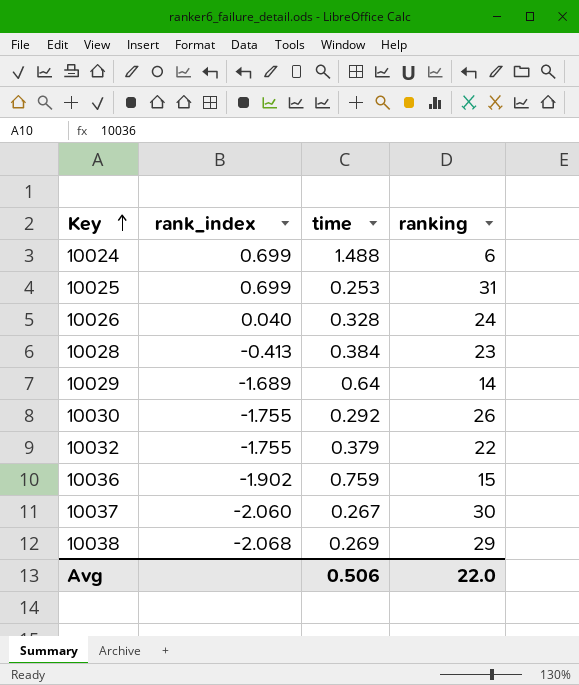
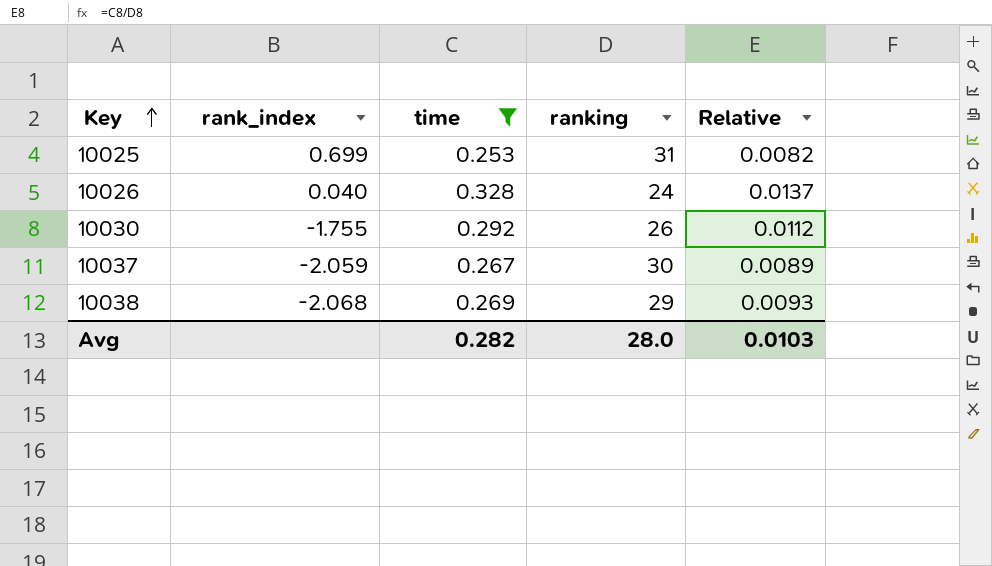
filter: none -> time <= 0.328
column Relative | formula: none -> [time] / [ranking]
10037 | rank_index: -2.060 -> -2.059
Avg | time: 0.506 -> 0.282
Avg | ranking: 22.0 -> 28.0

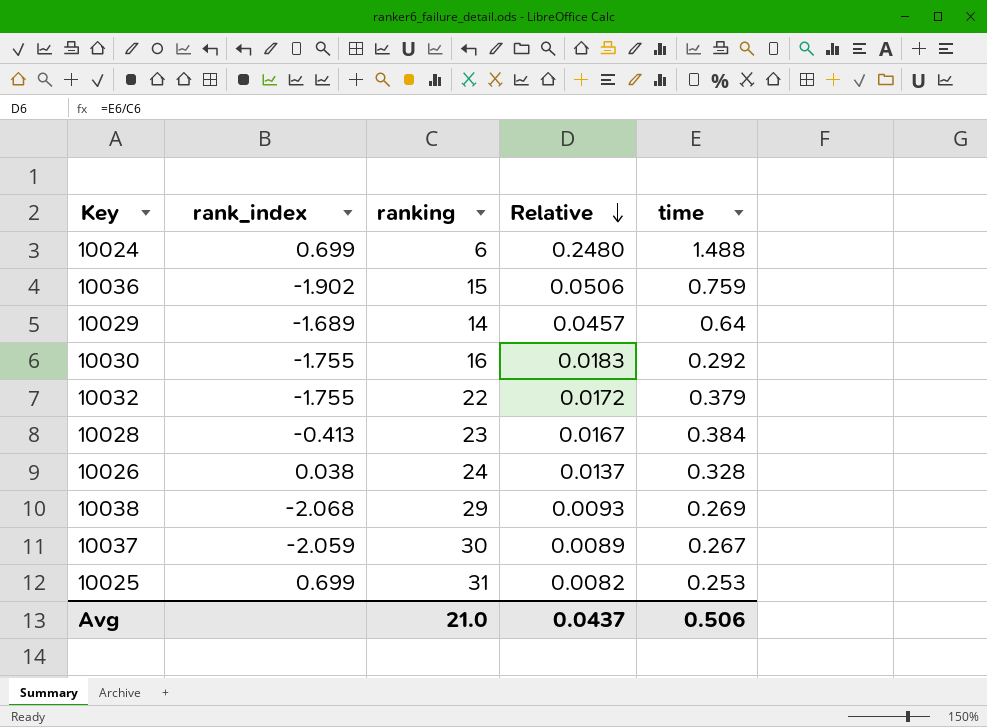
filter: time <= 0.328 -> none
row order: Key ascending -> Relative descending
column time | position: 3 -> 5
10030 | ranking: 26 -> 16
10030 | Relative: 0.0112 -> 0.0183
10026 | rank_index: 0.040 -> 0.038
Avg | ranking: 28.0 -> 21.0
Avg | Relative: 0.0103 -> 0.0437
Avg | time: 0.282 -> 0.506

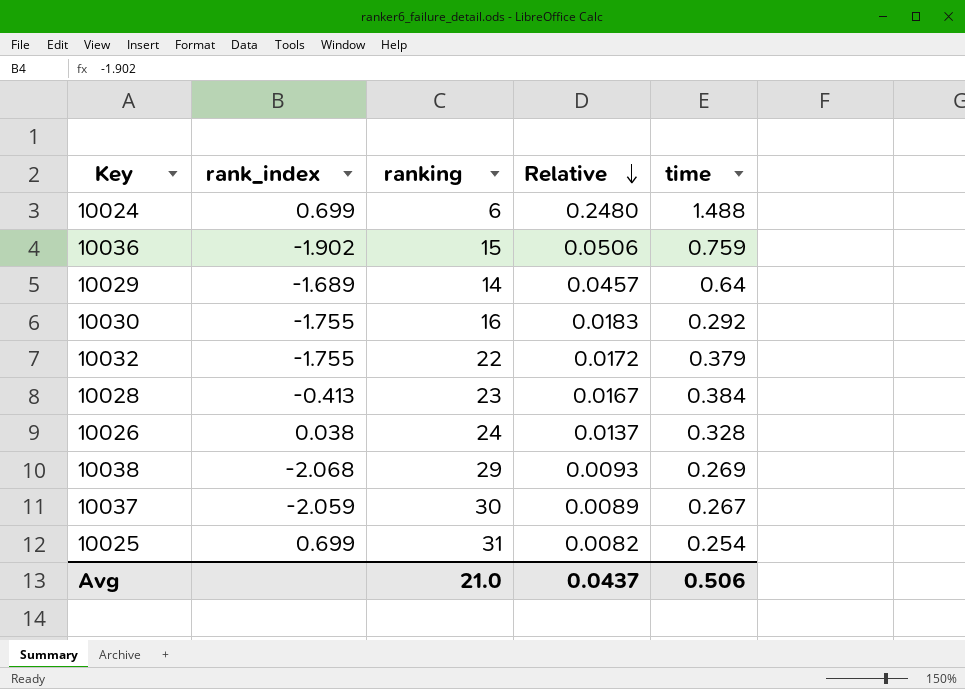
10025 | time: 0.253 -> 0.254

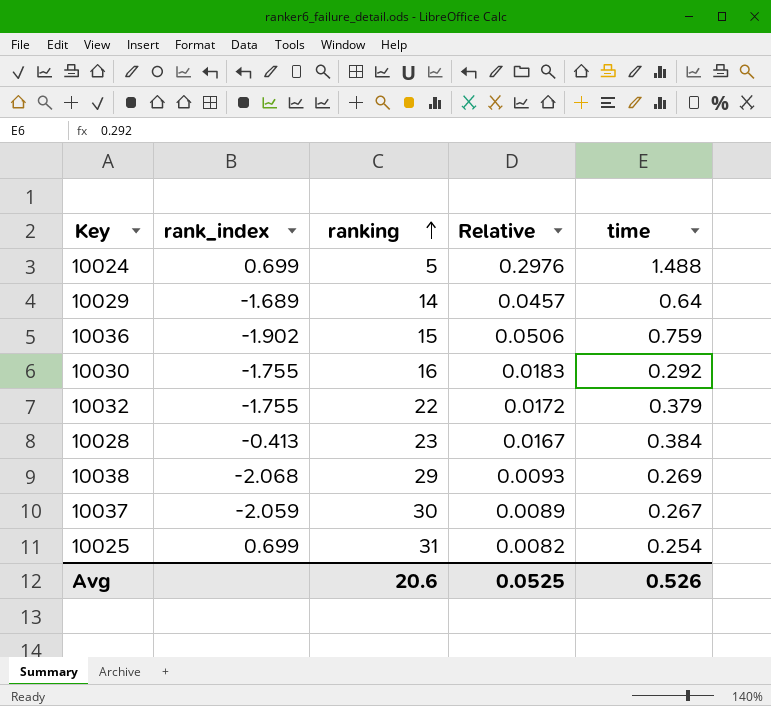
row order: Relative descending -> ranking ascending
row 10026: 0.038 | 24 | 0.0137 | 0.328 -> none
10024 | ranking: 6 -> 5
10024 | Relative: 0.2480 -> 0.2976
Avg | ranking: 21.0 -> 20.6
Avg | Relative: 0.0437 -> 0.0525
Avg | time: 0.506 -> 0.526

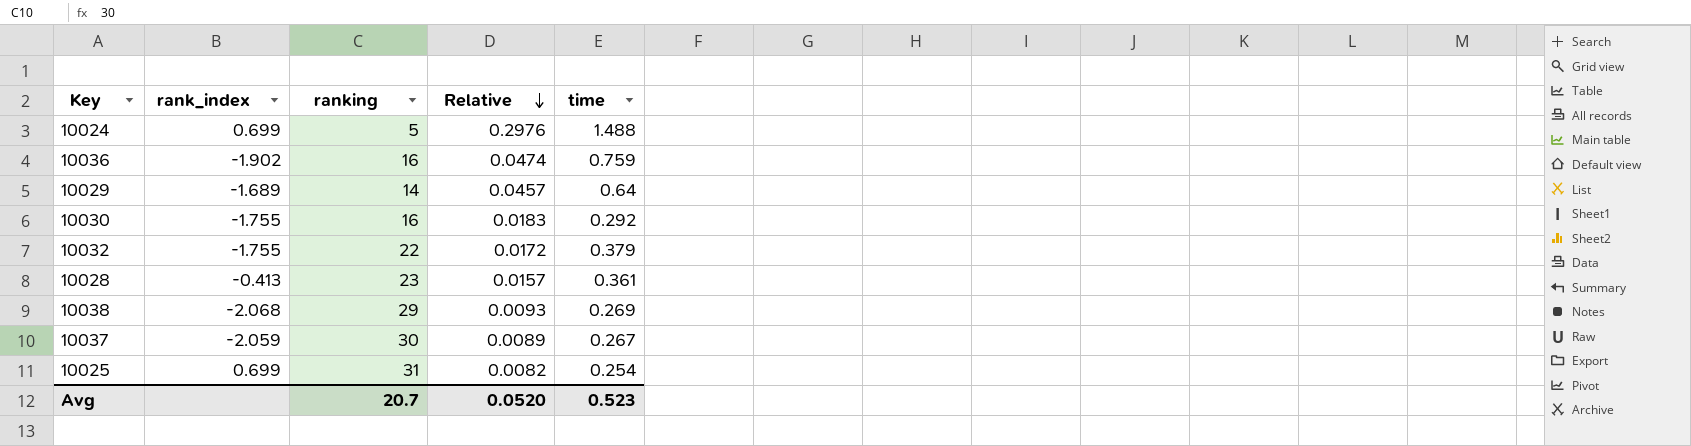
row order: ranking ascending -> Relative descending
10036 | ranking: 15 -> 16
10036 | Relative: 0.0506 -> 0.0474
10028 | Relative: 0.0167 -> 0.0157
10028 | time: 0.384 -> 0.361
Avg | ranking: 20.6 -> 20.7
Avg | Relative: 0.0525 -> 0.0520
Avg | time: 0.526 -> 0.523

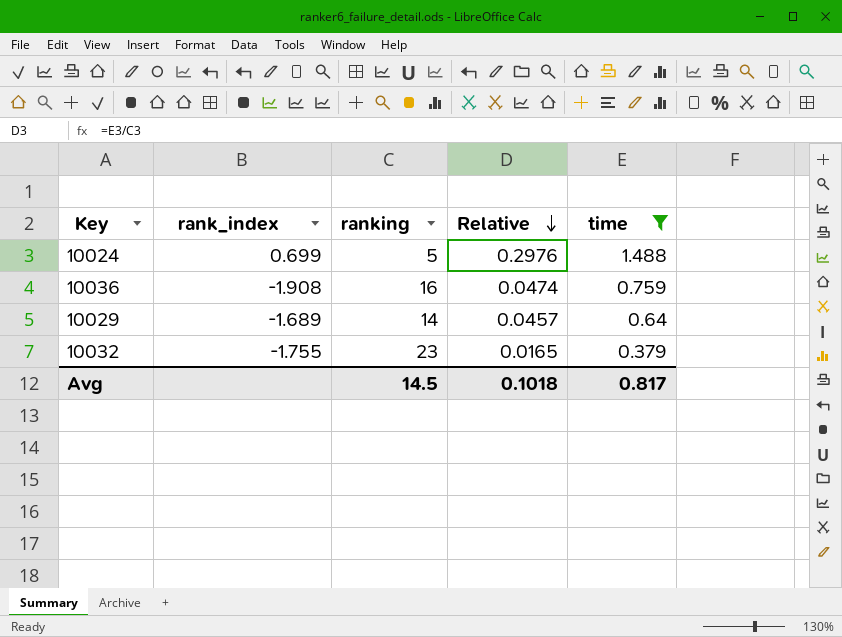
filter: none -> time >= 0.379
10036 | rank_index: -1.902 -> -1.908
10032 | ranking: 22 -> 23
10032 | Relative: 0.0172 -> 0.0165
Avg | ranking: 20.7 -> 14.5
Avg | Relative: 0.0520 -> 0.1018
Avg | time: 0.523 -> 0.817

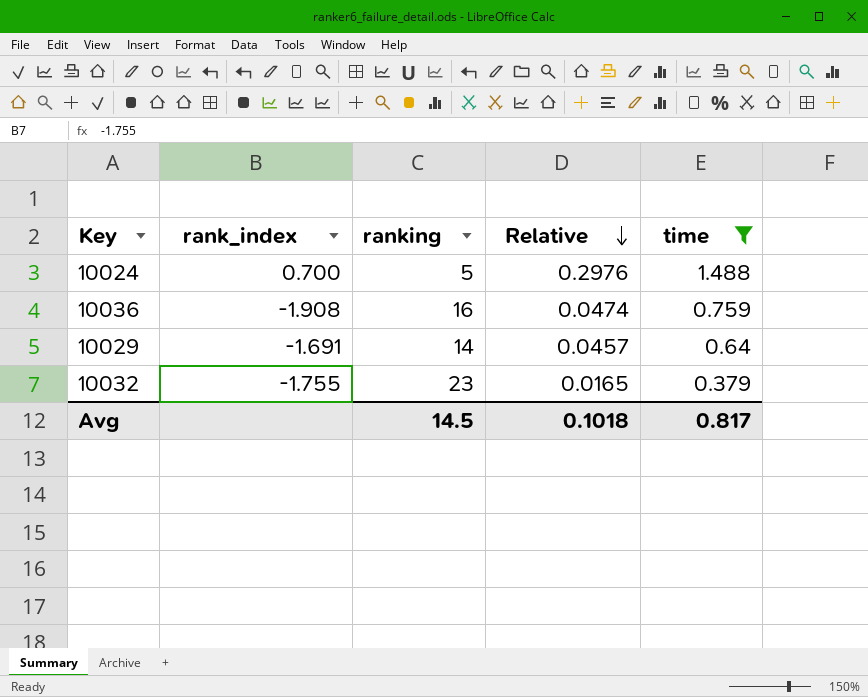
10024 | rank_index: 0.699 -> 0.700
10029 | rank_index: -1.689 -> -1.691

